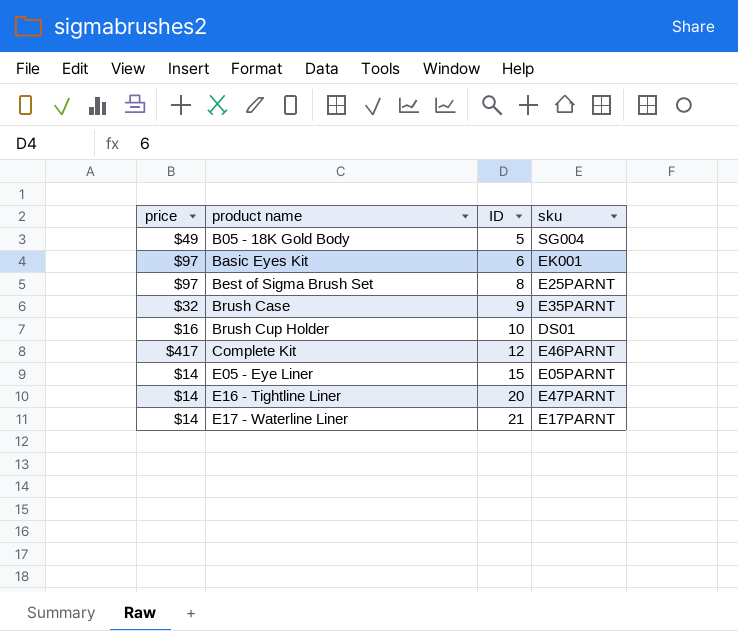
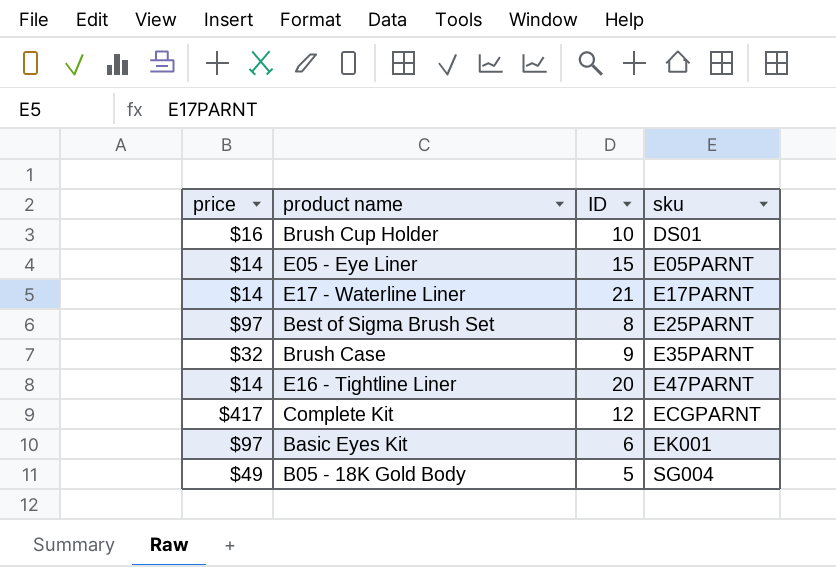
row order: product name ascending -> sku ascending
Complete Kit | sku: E46PARNT -> ECGPARNT

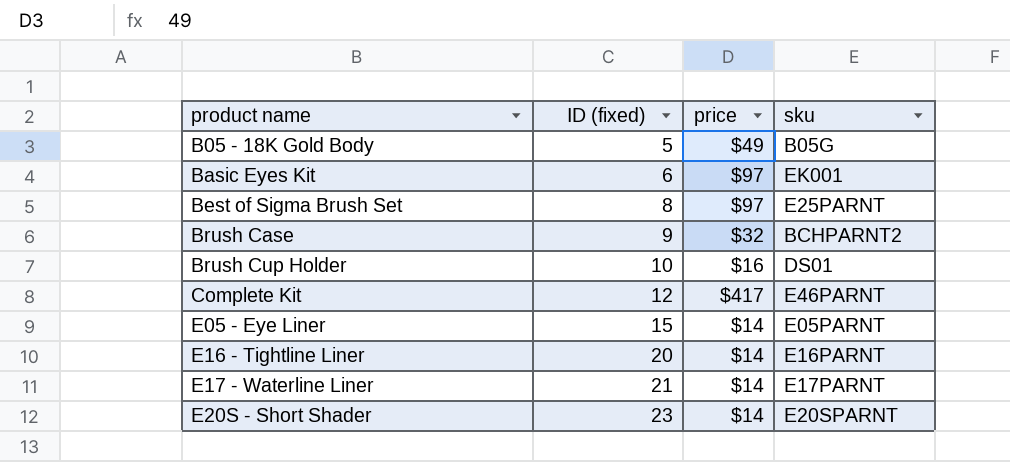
row order: sku ascending -> product name ascending
column name: ID -> ID (fixed)
column price | position: 1 -> 3
B05 - 18K Gold Body | sku: SG004 -> B05G
Brush Case | sku: E35PARNT -> BCHPARNT2
Complete Kit | sku: ECGPARNT -> E46PARNT
E16 - Tightline Liner | sku: E47PARNT -> E16PARNT
row E20S - Short Shader: none -> 23 | $14 | E20SPARNT

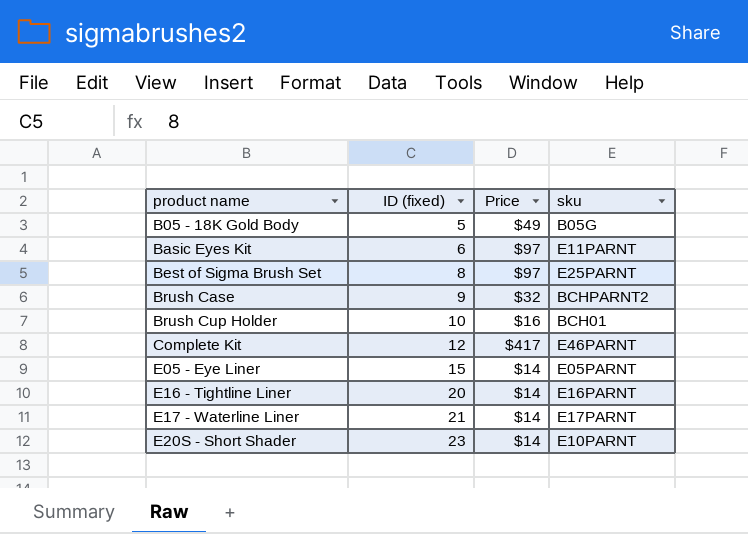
column name: price -> Price
Basic Eyes Kit | sku: EK001 -> E11PARNT
Brush Cup Holder | sku: DS01 -> BCH01
E20S - Short Shader | sku: E20SPARNT -> E10PARNT

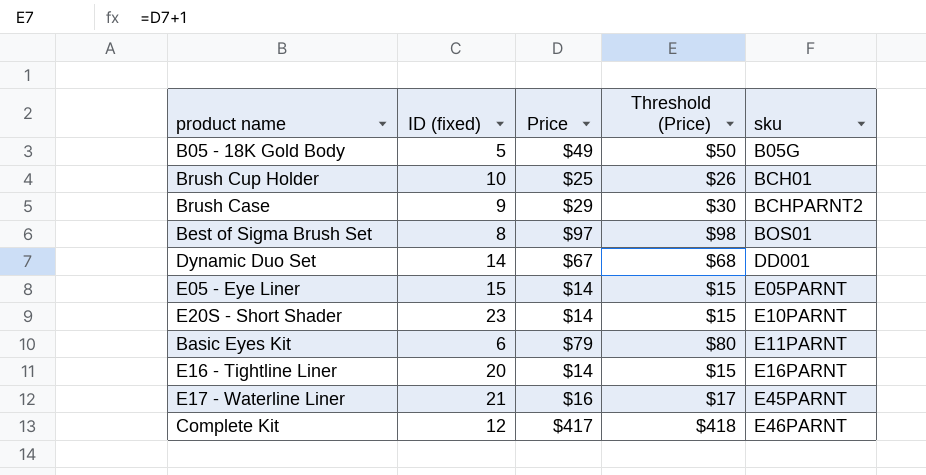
row order: product name ascending -> sku ascending
column Threshold (Price) | formula: none -> [Price] + 1
Brush Cup Holder | Price: $16 -> $25
Brush Case | Price: $32 -> $29
Best of Sigma Brush Set | sku: E25PARNT -> BOS01
row Dynamic Duo Set: none -> 14 | $67 | $68 | DD001
Basic Eyes Kit | Price: $97 -> $79
E17 - Waterline Liner | Price: $14 -> $16
E17 - Waterline Liner | sku: E17PARNT -> E45PARNT

